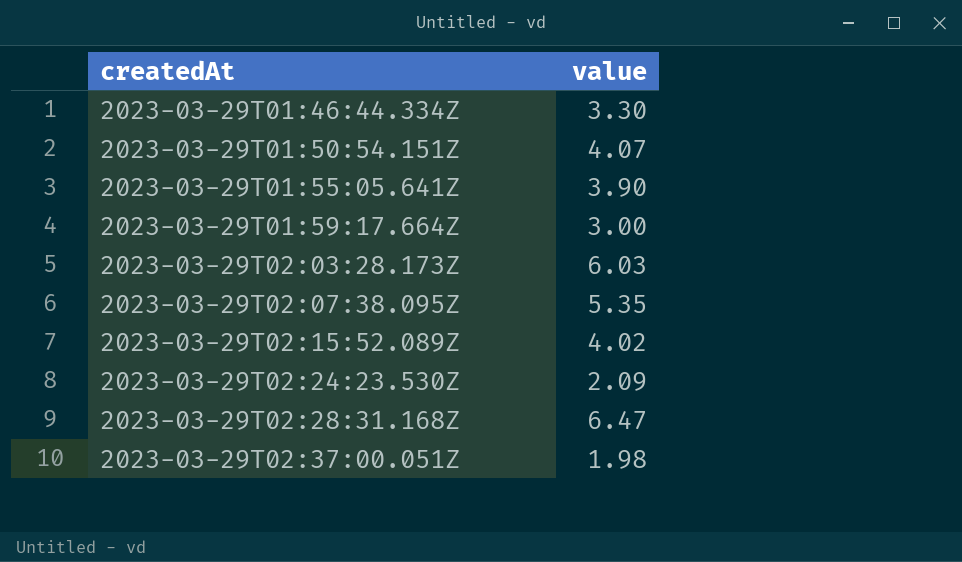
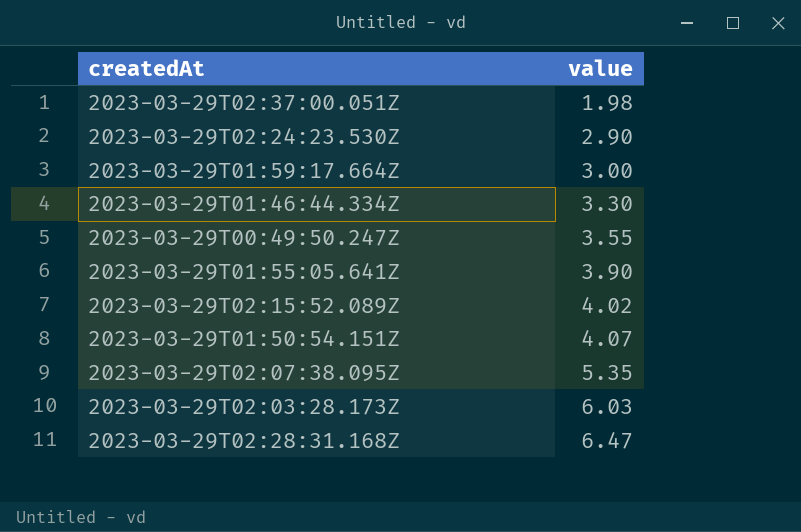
row order: createdAt ascending -> value ascending
2023-03-29T02:24:23.530Z | value: 2.09 -> 2.90
row 2023-03-29T00:49:50.247Z: none -> 3.55

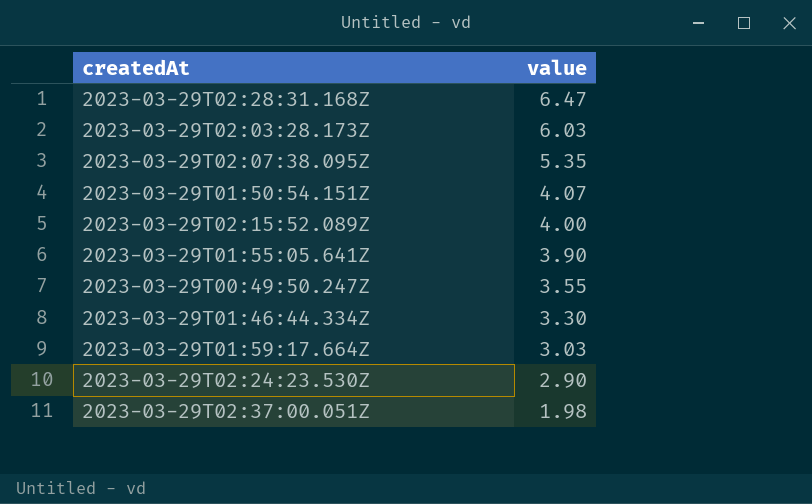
row order: value ascending -> value descending
2023-03-29T02:15:52.089Z | value: 4.02 -> 4.00
2023-03-29T01:59:17.664Z | value: 3.00 -> 3.03

